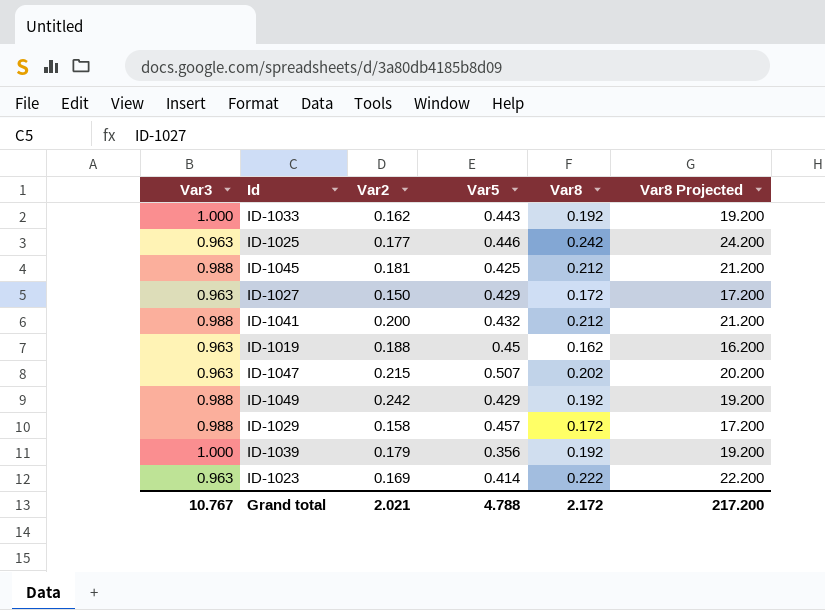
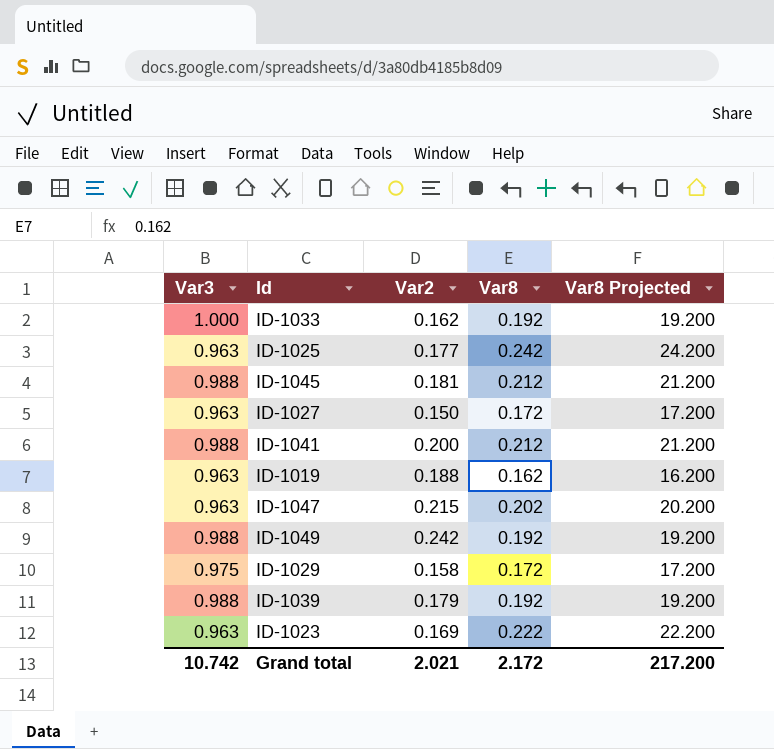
column Var5 | position: 4 -> none
ID-1029 | Var3: 0.988 -> 0.975
ID-1039 | Var3: 1.000 -> 0.988
Grand total | Var3: 10.767 -> 10.742

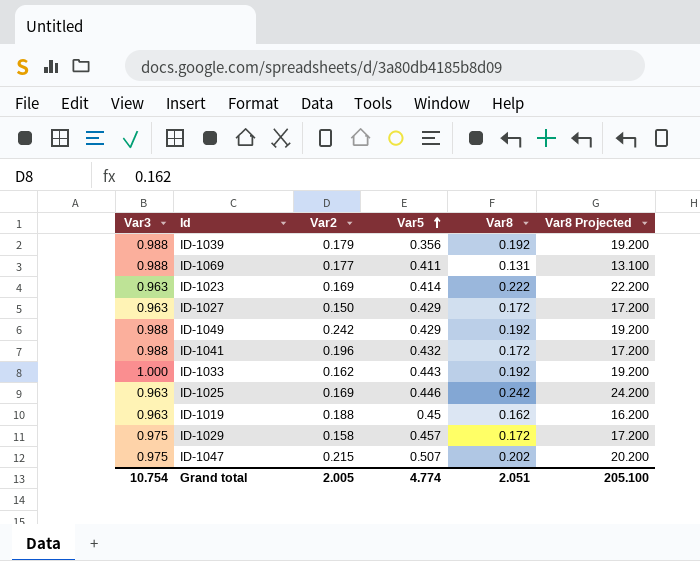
row order: none -> Var5 ascending
column Var5 | position: none -> 4
row ID-1045: 0.988 | 0.181 | 0.212 | 21.200 -> none
row ID-1069: none -> 0.988 | 0.177 | 0.411 | 0.131 | 13.100
ID-1041 | Var2: 0.200 -> 0.196
ID-1041 | Var8: 0.212 -> 0.172
ID-1041 | Var8 Projected: 21.200 -> 17.200
ID-1025 | Var2: 0.177 -> 0.169
ID-1047 | Var3: 0.963 -> 0.975
Grand total | Var3: 10.742 -> 10.754
Grand total | Var2: 2.021 -> 2.005
Grand total | Var8: 2.172 -> 2.051
Grand total | Var8 Projected: 217.200 -> 205.100

